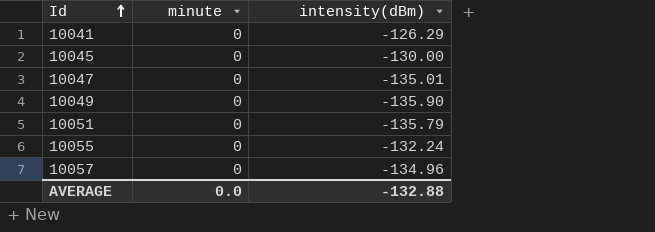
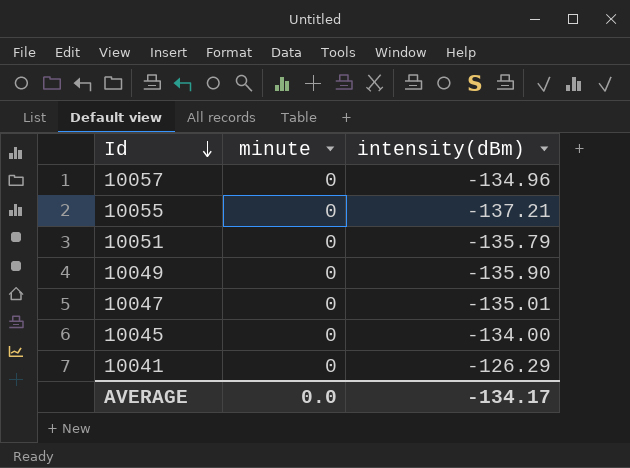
row order: Id ascending -> Id descending
10055 | intensity(dBm): -132.24 -> -137.21
10045 | intensity(dBm): -130.00 -> -134.00
AVERAGE | intensity(dBm): -132.88 -> -134.17

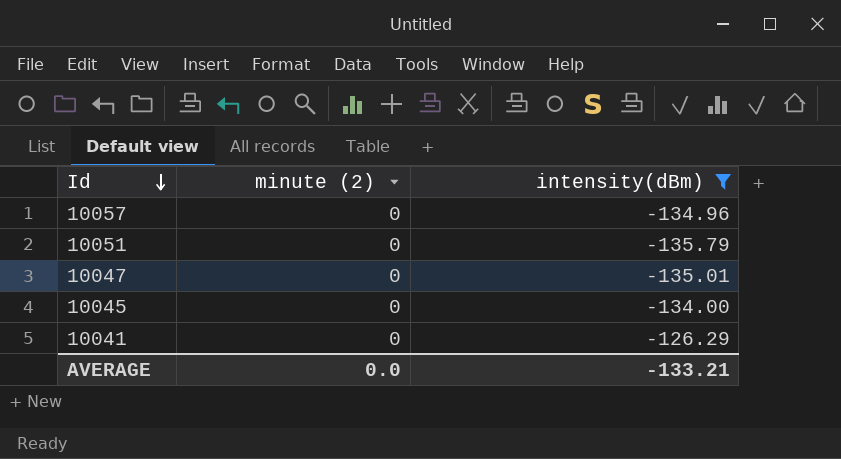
filter: none -> intensity(dBm) >= -135.79
column name: minute -> minute (2)
AVERAGE | intensity(dBm): -134.17 -> -133.21

